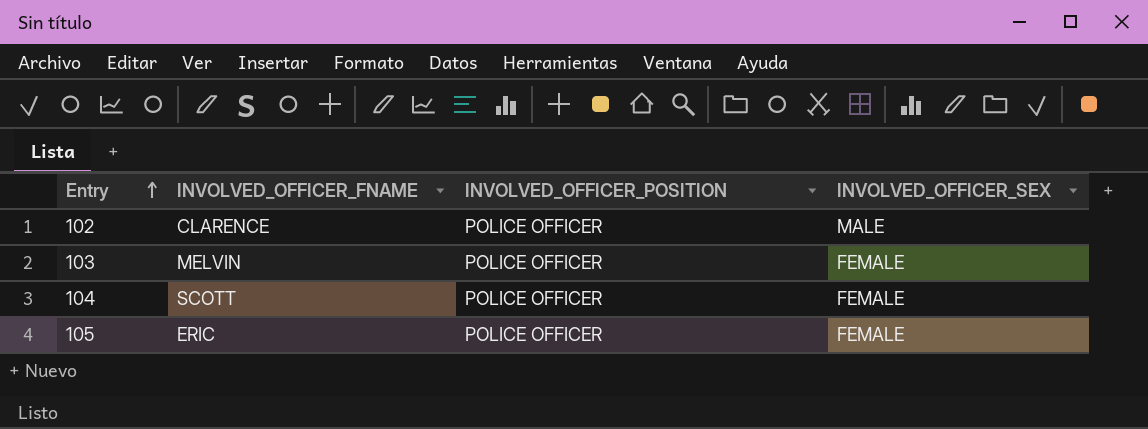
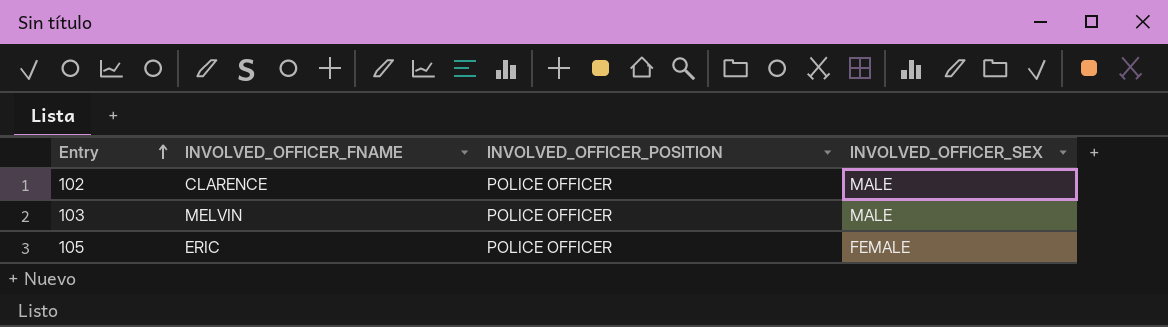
row 104: SCOTT | POLICE OFFICER | FEMALE -> none
103 | INVOLVED_OFFICER_SEX: FEMALE -> MALE

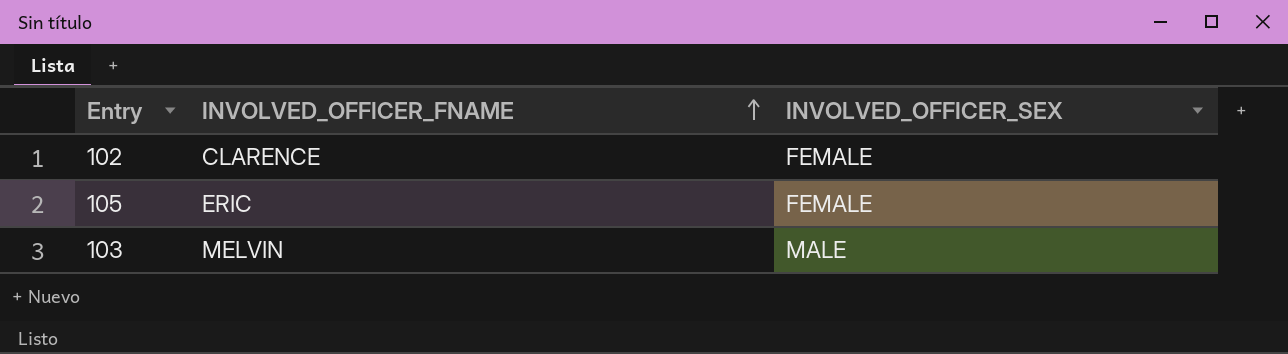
row order: Entry ascending -> INVOLVED_OFFICER_FNAME ascending
column INVOLVED_OFFICER_POSITION | position: 3 -> none
102 | INVOLVED_OFFICER_SEX: MALE -> FEMALE

